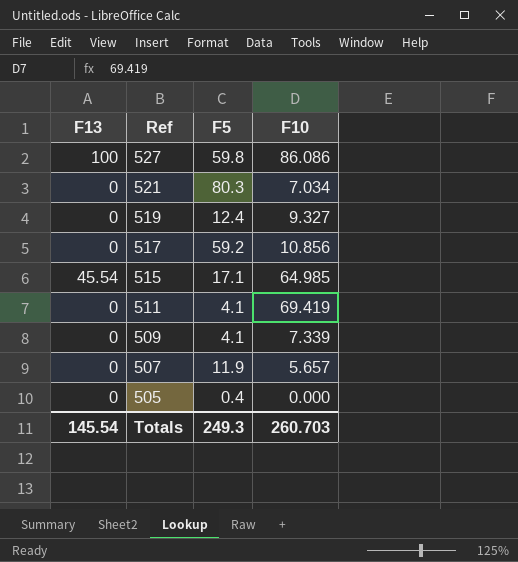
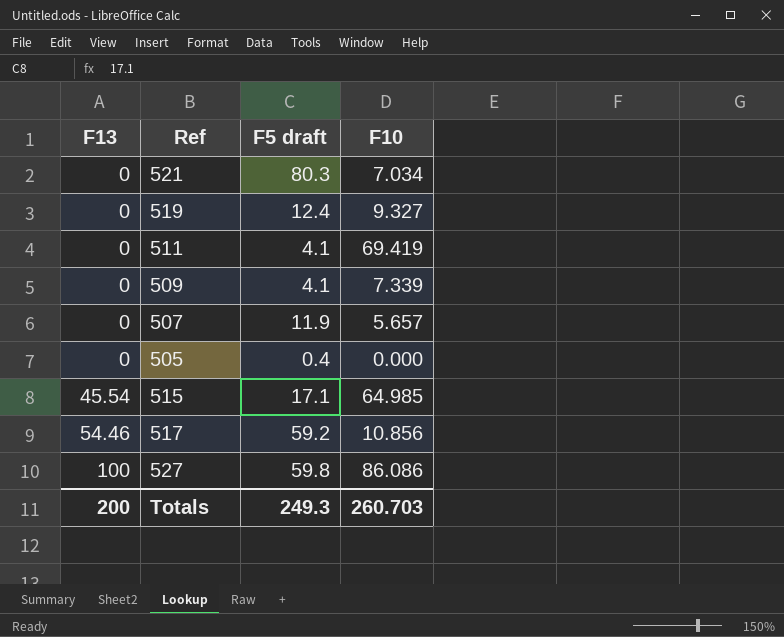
row order: Ref descending -> F13 ascending
column name: F5 -> F5 draft
517 | F13: 0 -> 54.46
Totals | F13: 145.54 -> 200

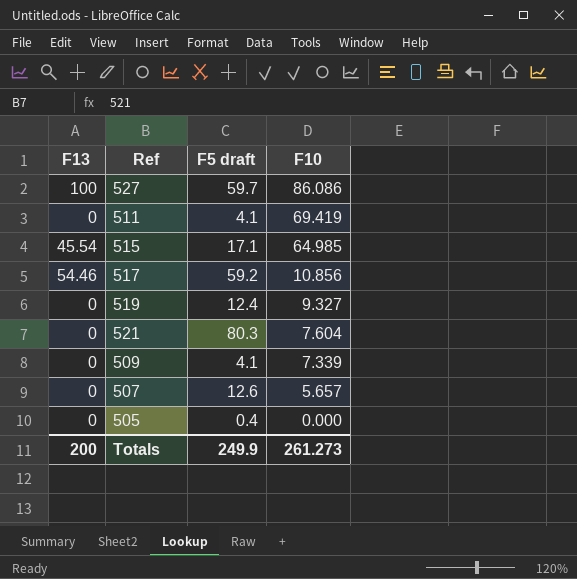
row order: F13 ascending -> F10 descending
527 | F5 draft: 59.8 -> 59.7
521 | F10: 7.034 -> 7.604
507 | F5 draft: 11.9 -> 12.6
Totals | F5 draft: 249.3 -> 249.9
Totals | F10: 260.703 -> 261.273

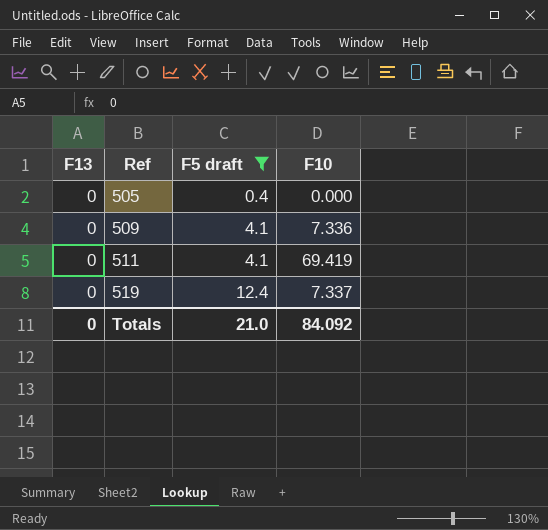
filter: none -> F5 draft <= 12.4
row order: F10 descending -> Ref ascending
509 | F10: 7.339 -> 7.336
519 | F10: 9.327 -> 7.337
Totals | F13: 200 -> 0
Totals | F5 draft: 249.9 -> 21.0
Totals | F10: 261.273 -> 84.092

